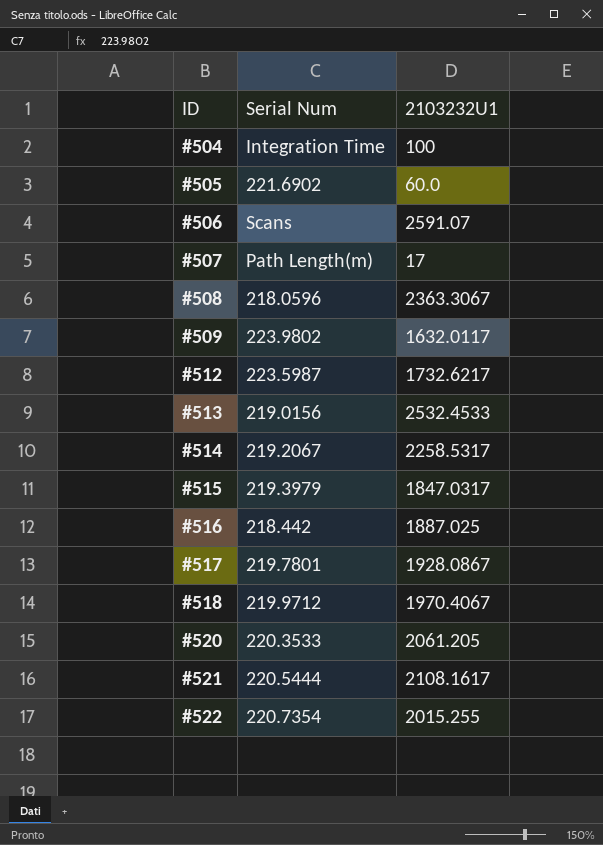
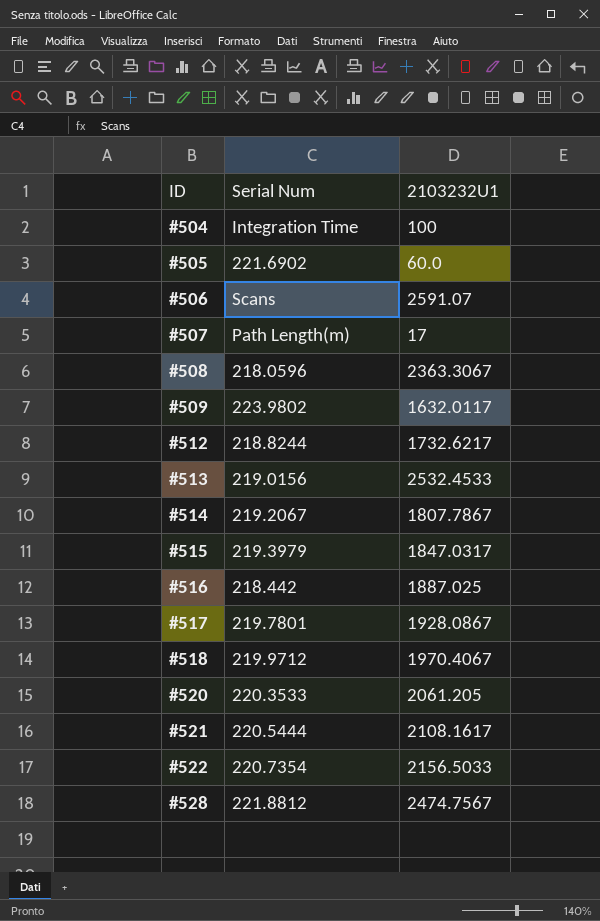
#512 | Serial Num: 223.5987 -> 218.8244
#514 | 2103232U1: 2258.5317 -> 1807.7867
#522 | 2103232U1: 2015.255 -> 2156.5033
row #528: none -> 221.8812 | 2474.7567

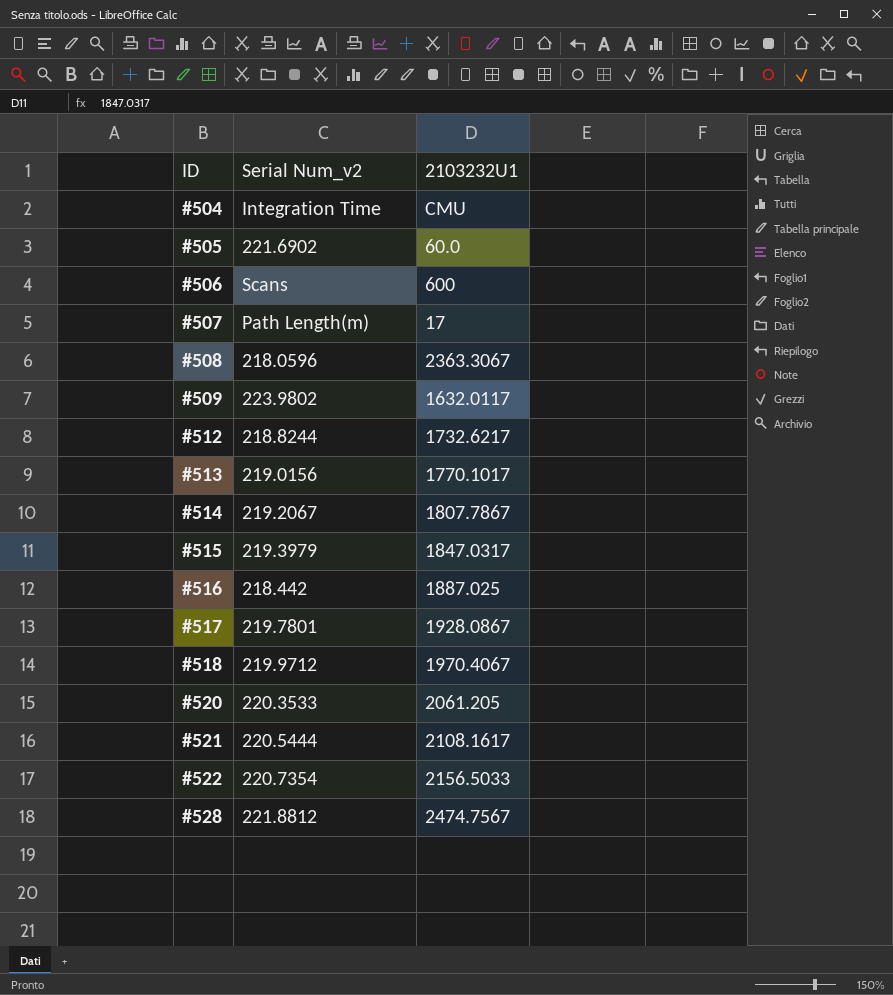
column name: Serial Num -> Serial Num_v2
#504 | 2103232U1: 100 -> CMU
#506 | 2103232U1: 2591.07 -> 600
#513 | 2103232U1: 2532.4533 -> 1770.1017

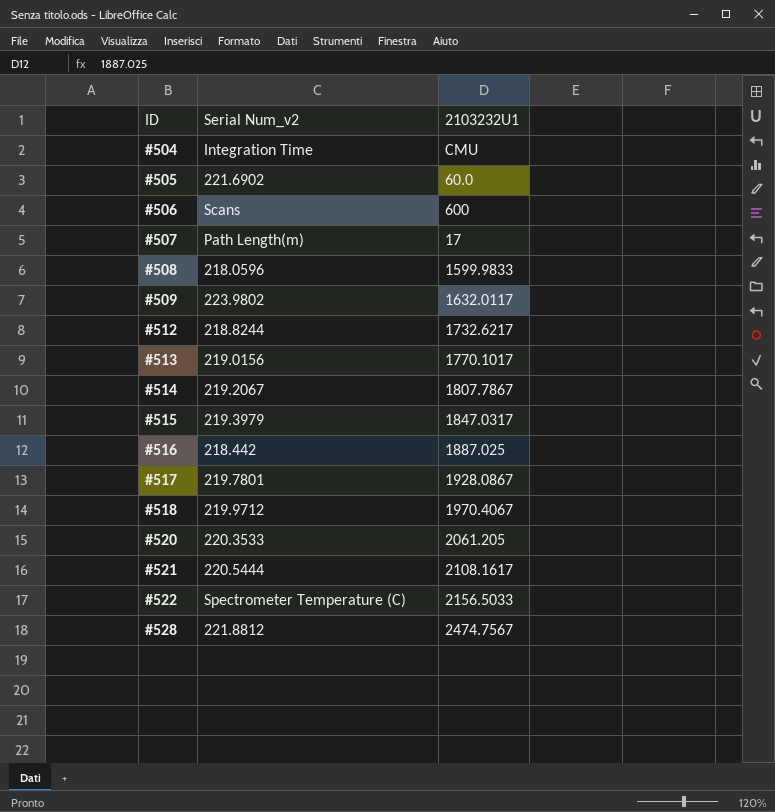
#508 | 2103232U1: 2363.3067 -> 1599.9833
#522 | Serial Num_v2: 220.7354 -> Spectrometer Temperature (C)

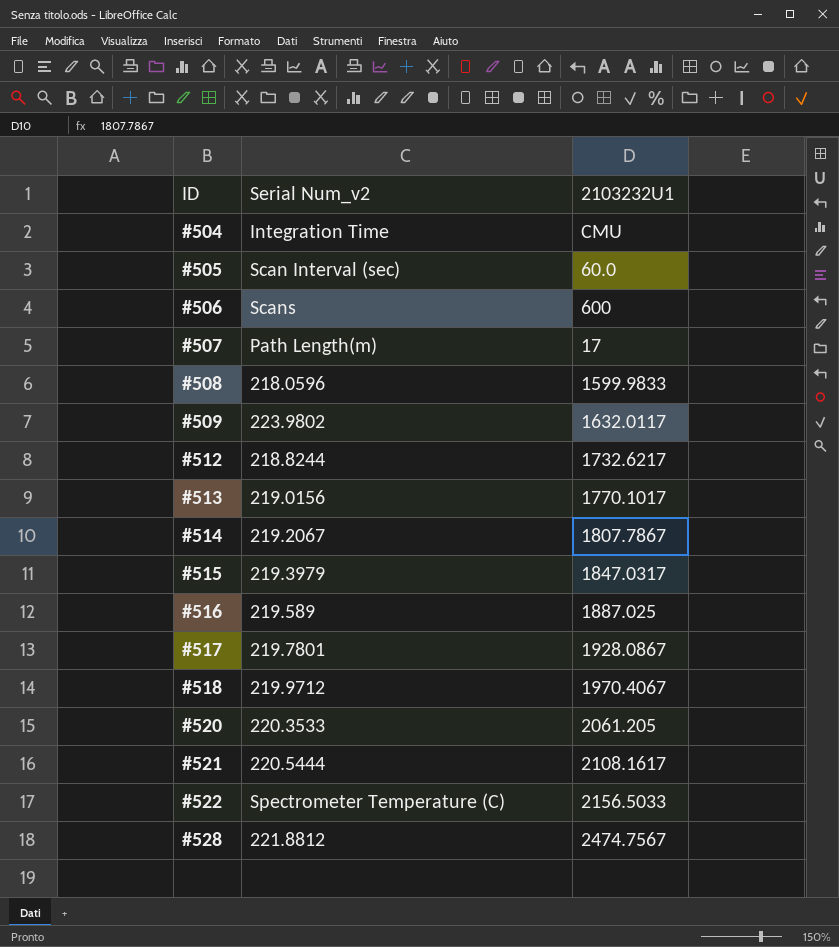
#505 | Serial Num_v2: 221.6902 -> Scan Interval (sec)
#516 | Serial Num_v2: 218.442 -> 219.589

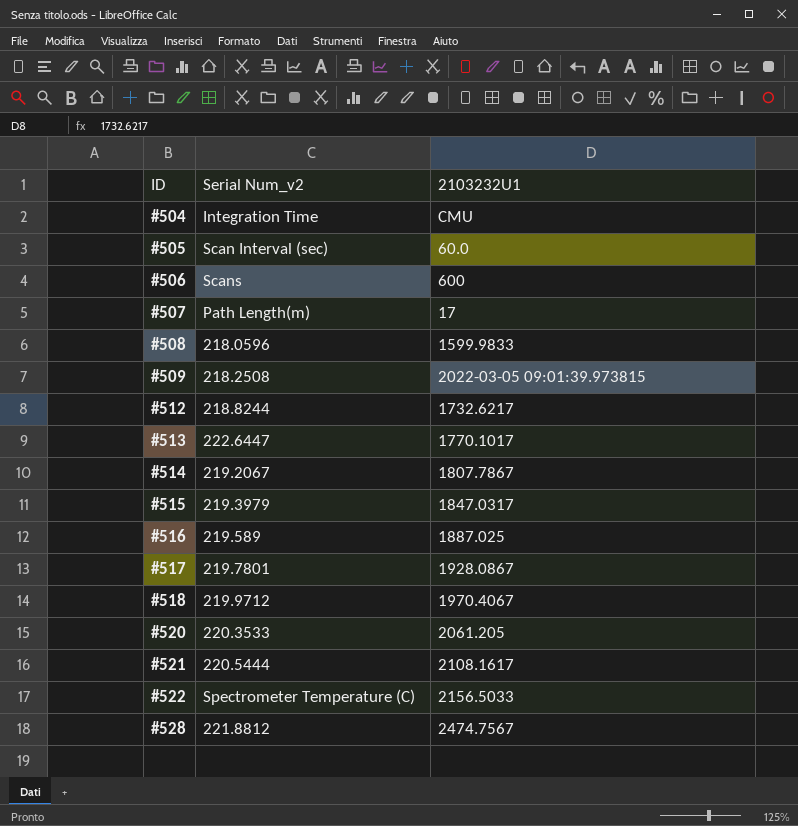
#509 | Serial Num_v2: 223.9802 -> 218.2508
#509 | 2103232U1: 1632.0117 -> 2022-03-05 09:01:39.973815
#513 | Serial Num_v2: 219.0156 -> 222.6447

